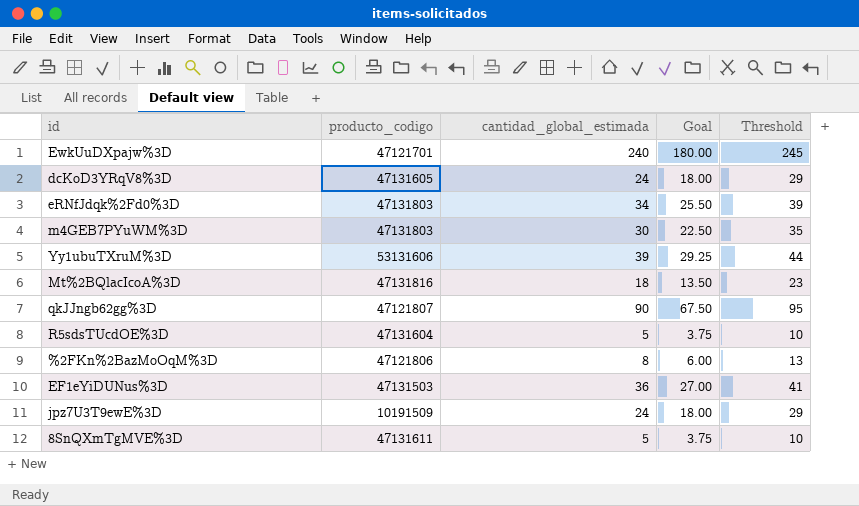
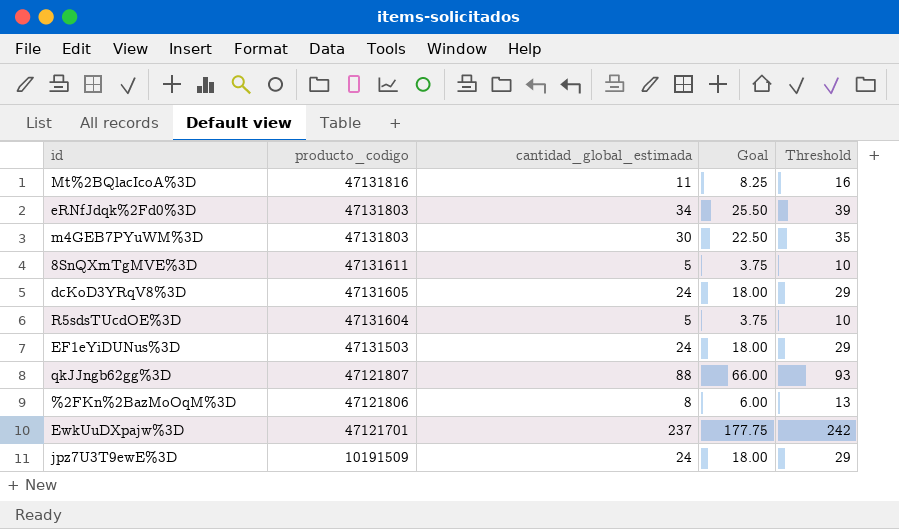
row order: none -> producto_codigo descending
row Yy1ubuTXruM%3D: 53131606 | 39 | 29.25 | 44 -> none
Mt%2BQlacIcoA%3D | cantidad_global_estimada: 18 -> 11
Mt%2BQlacIcoA%3D | Goal: 13.50 -> 8.25
Mt%2BQlacIcoA%3D | Threshold: 23 -> 16
EF1eYiDUNus%3D | cantidad_global_estimada: 36 -> 24
EF1eYiDUNus%3D | Goal: 27.00 -> 18.00
EF1eYiDUNus%3D | Threshold: 41 -> 29
qkJJngb62gg%3D | cantidad_global_estimada: 90 -> 88
qkJJngb62gg%3D | Goal: 67.50 -> 66.00
qkJJngb62gg%3D | Threshold: 95 -> 93
EwkUuDXpajw%3D | cantidad_global_estimada: 240 -> 237
EwkUuDXpajw%3D | Goal: 180.00 -> 177.75
EwkUuDXpajw%3D | Threshold: 245 -> 242

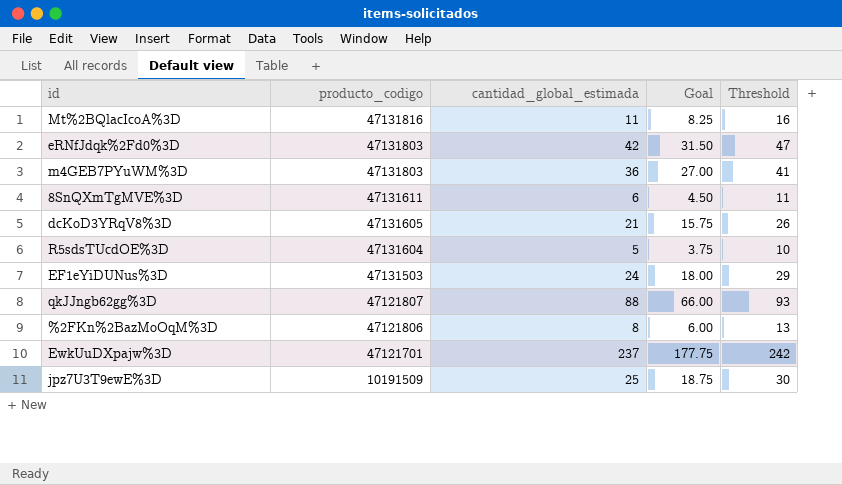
eRNfJdqk%2Fd0%3D | cantidad_global_estimada: 34 -> 42
eRNfJdqk%2Fd0%3D | Goal: 25.50 -> 31.50
eRNfJdqk%2Fd0%3D | Threshold: 39 -> 47
m4GEB7PYuWM%3D | cantidad_global_estimada: 30 -> 36
m4GEB7PYuWM%3D | Goal: 22.50 -> 27.00
m4GEB7PYuWM%3D | Threshold: 35 -> 41
8SnQXmTgMVE%3D | cantidad_global_estimada: 5 -> 6
8SnQXmTgMVE%3D | Goal: 3.75 -> 4.50
8SnQXmTgMVE%3D | Threshold: 10 -> 11
dcKoD3YRqV8%3D | cantidad_global_estimada: 24 -> 21
dcKoD3YRqV8%3D | Goal: 18.00 -> 15.75
dcKoD3YRqV8%3D | Threshold: 29 -> 26
jpz7U3T9ewE%3D | cantidad_global_estimada: 24 -> 25
jpz7U3T9ewE%3D | Goal: 18.00 -> 18.75
jpz7U3T9ewE%3D | Threshold: 29 -> 30

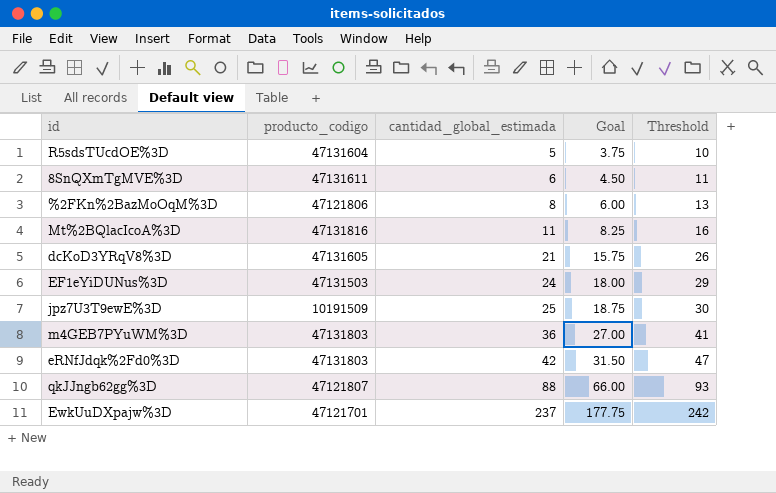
row order: producto_codigo descending -> cantidad_global_estimada ascending

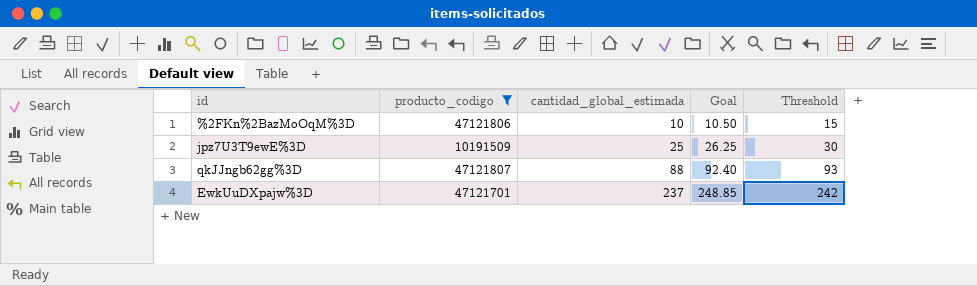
filter: none -> producto_codigo <= 47121807
column Goal | formula: [cantidad_global_estimada] * 0.75 -> [cantidad_global_estimada] * 1.05
%2FKn%2BazMoOqM%3D | cantidad_global_estimada: 8 -> 10
%2FKn%2BazMoOqM%3D | Threshold: 13 -> 15

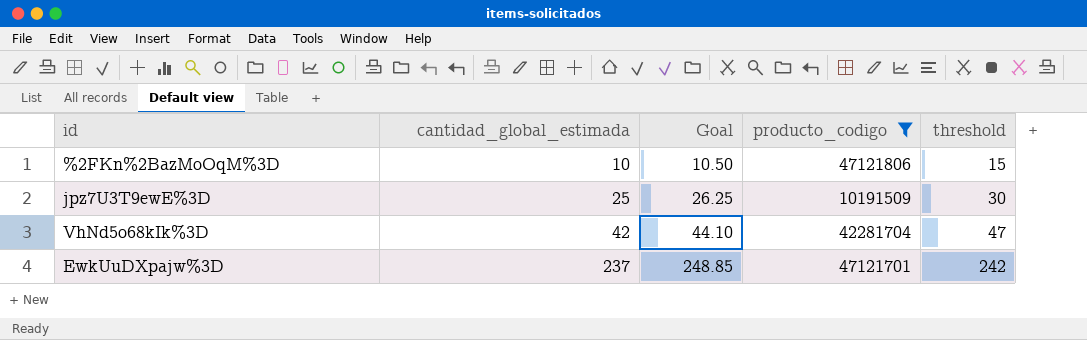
column producto_codigo | position: 2 -> 4
column name: Threshold -> threshold
row qkJJngb62gg%3D: 47121807 | 88 | 92.40 | 93 -> none
row VhNd5o68kIk%3D: none -> 42 | 44.10 | 42281704 | 47

